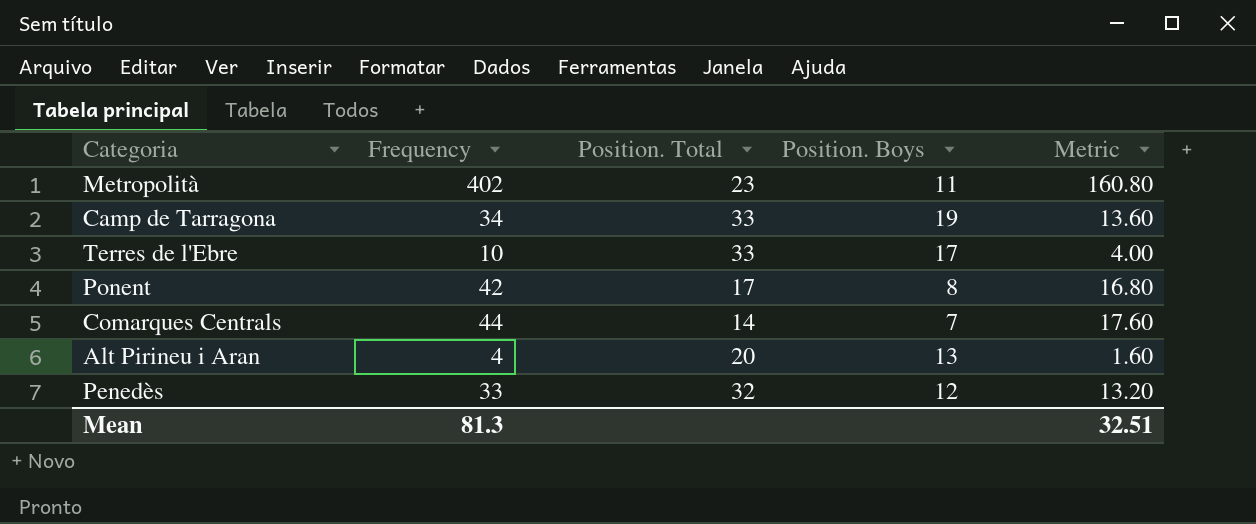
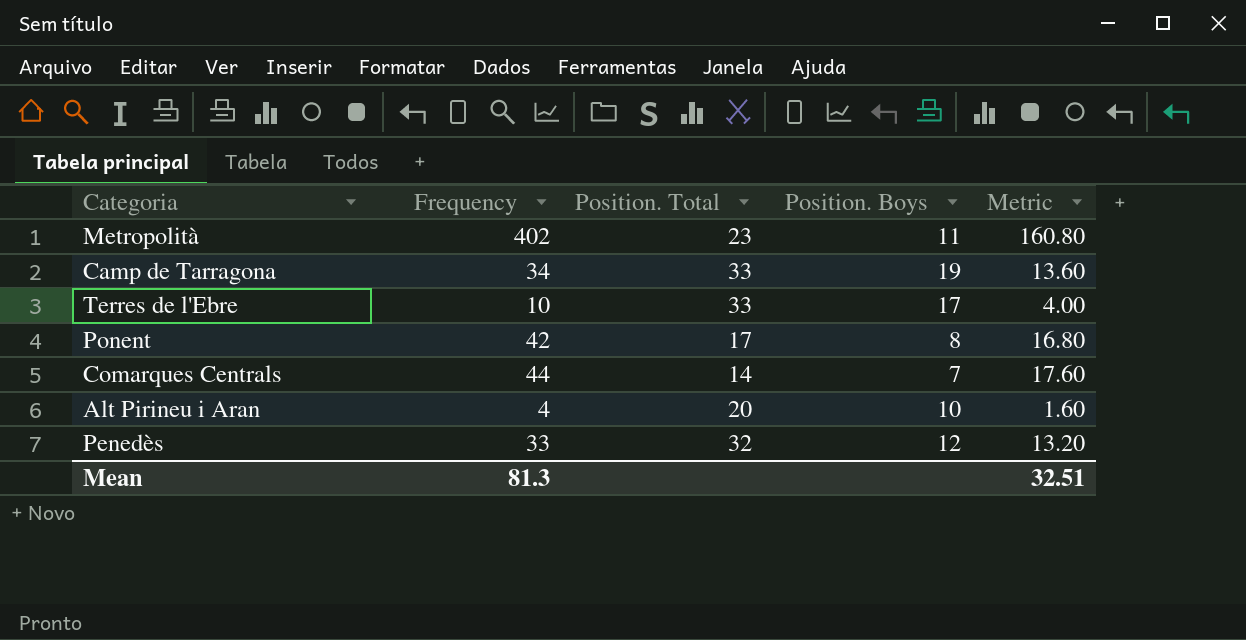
Alt Pirineu i Aran | Position. Boys: 13 -> 10

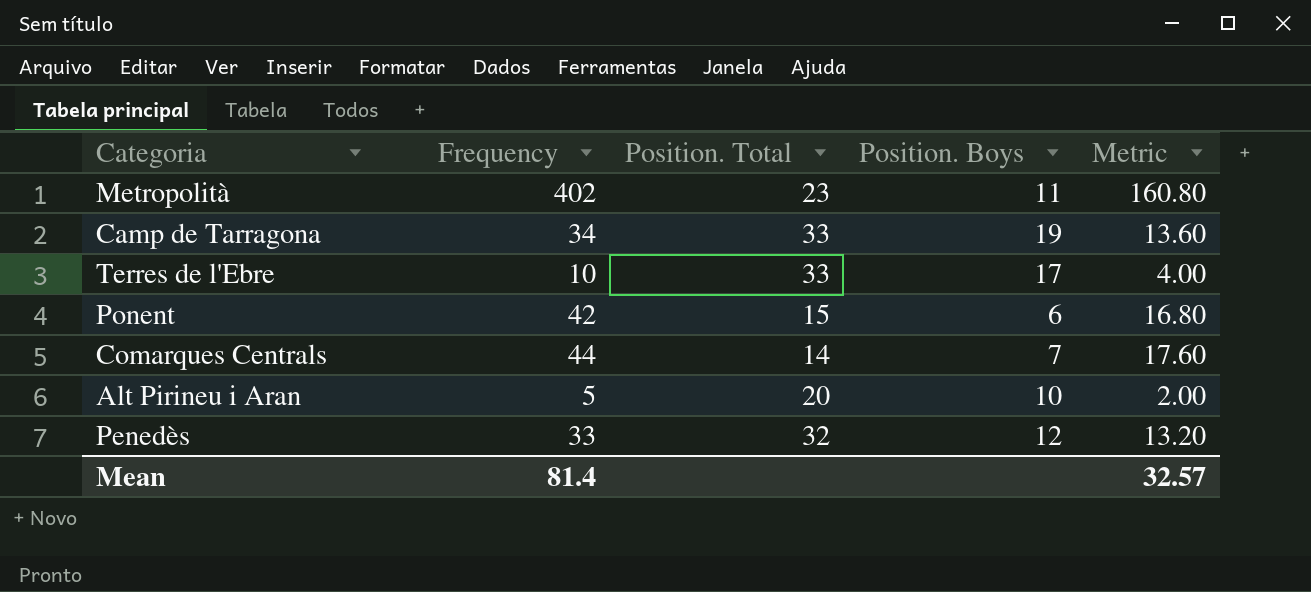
Ponent | Position. Total: 17 -> 15
Ponent | Position. Boys: 8 -> 6
Alt Pirineu i Aran | Frequency: 4 -> 5
Alt Pirineu i Aran | Metric: 1.60 -> 2.00
Mean | Frequency: 81.3 -> 81.4
Mean | Metric: 32.51 -> 32.57

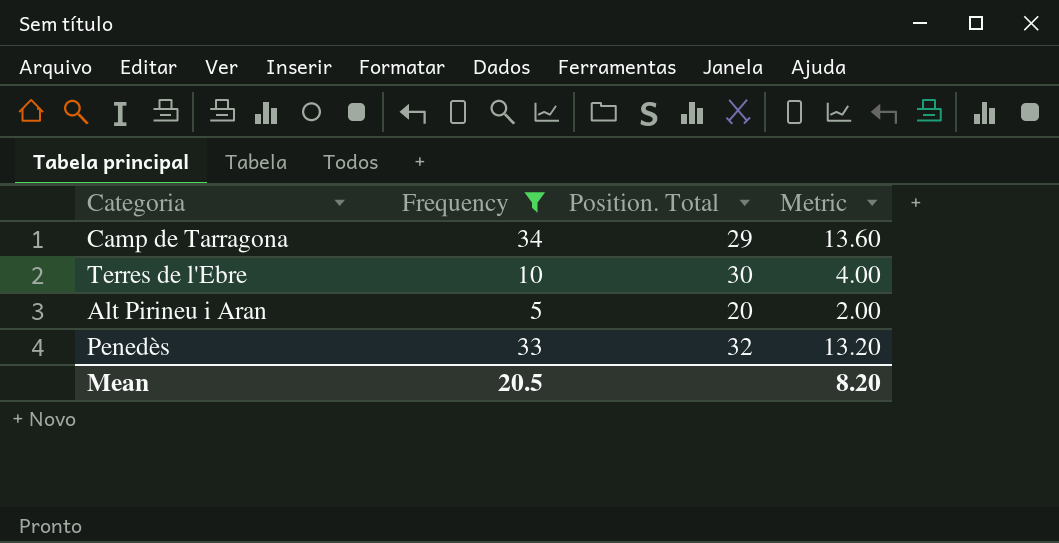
filter: none -> Frequency <= 34
column Position. Boys | position: 4 -> none
Camp de Tarragona | Position. Total: 33 -> 29
Terres de l'Ebre | Position. Total: 33 -> 30
Mean | Frequency: 81.4 -> 20.5
Mean | Metric: 32.57 -> 8.20

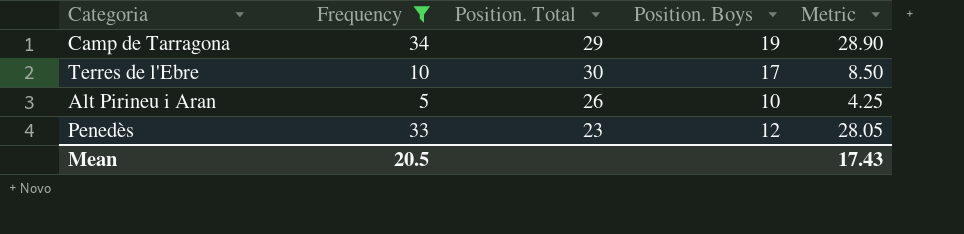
column Position. Boys | position: none -> 4
column Metric | formula: [Frequency] * 0.4 -> [Frequency] * 0.85
Alt Pirineu i Aran | Position. Total: 20 -> 26
Penedès | Position. Total: 32 -> 23
Mean | Metric: 8.20 -> 17.43

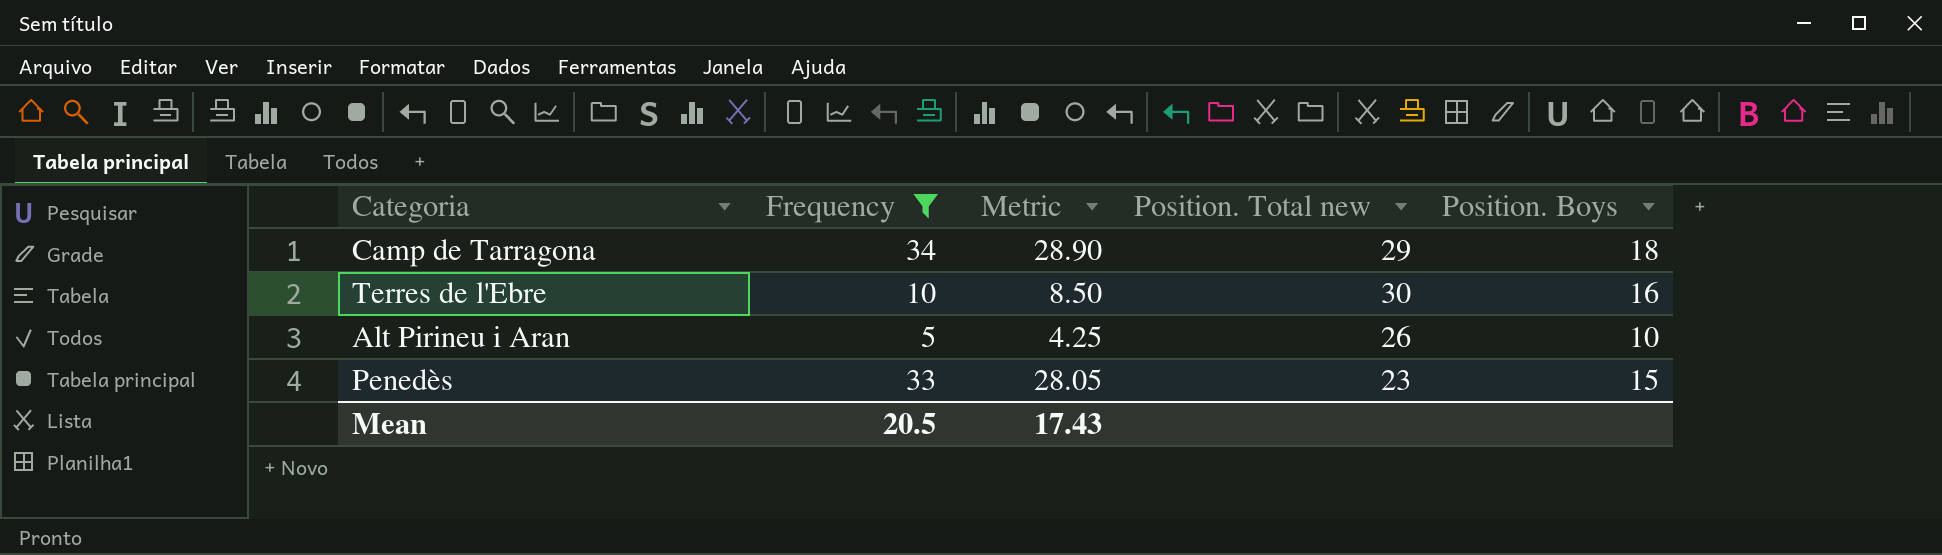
column Metric | position: 5 -> 3
column name: Position. Total -> Position. Total new
Camp de Tarragona | Position. Boys: 19 -> 18
Terres de l'Ebre | Position. Boys: 17 -> 16
Penedès | Position. Boys: 12 -> 15

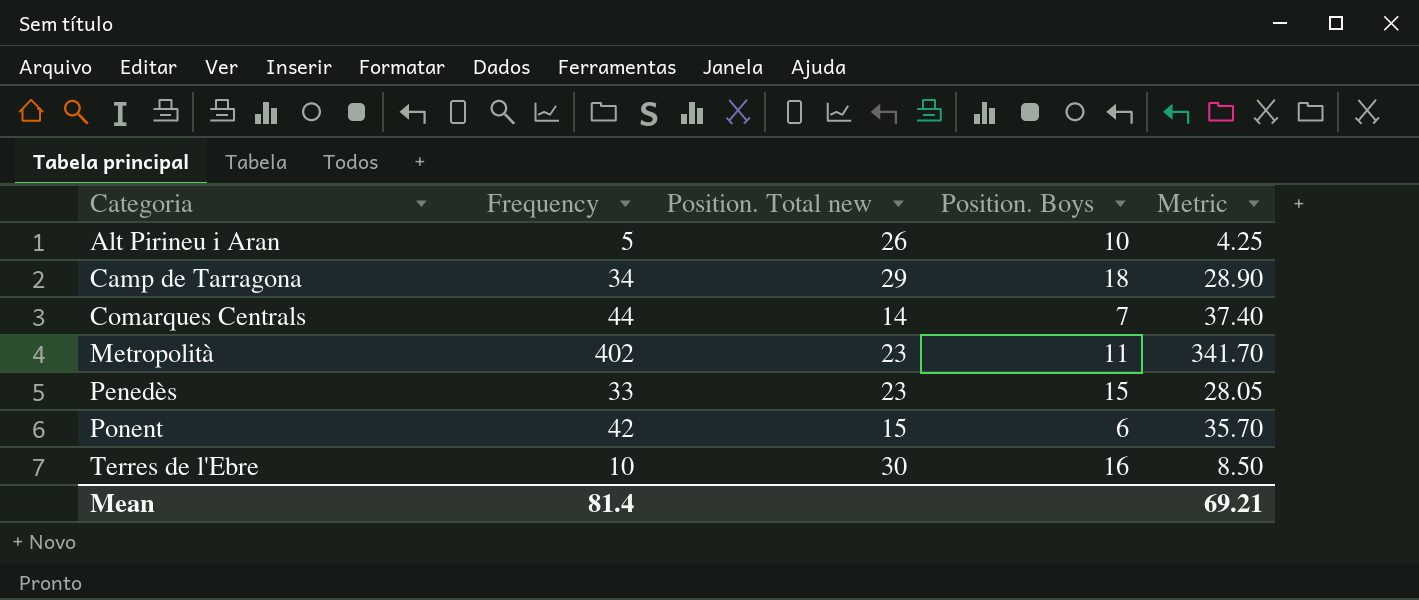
filter: Frequency <= 34 -> none
row order: none -> Categoria ascending
column Metric | position: 3 -> 5
Mean | Frequency: 20.5 -> 81.4
Mean | Metric: 17.43 -> 69.21

